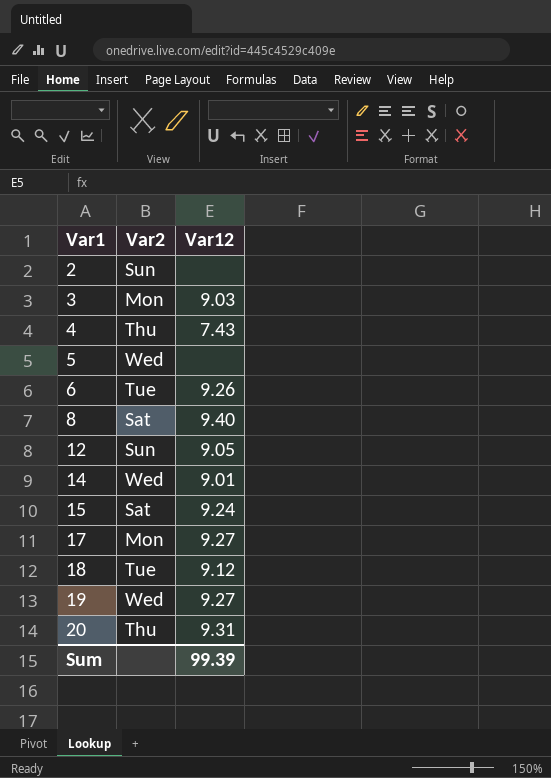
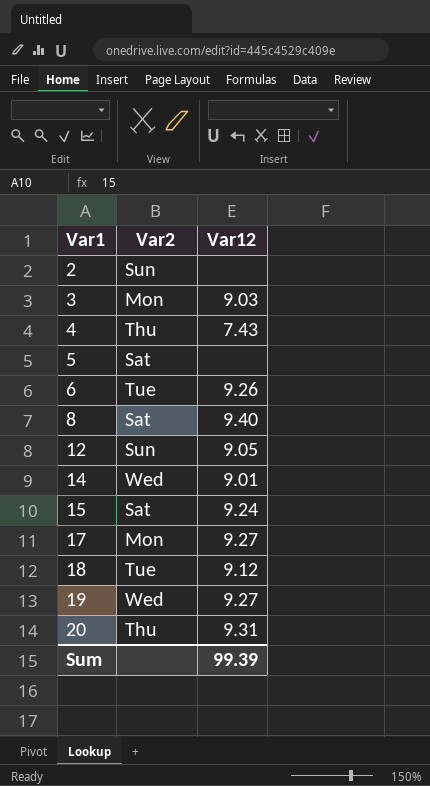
5 | Var2: Wed -> Sat

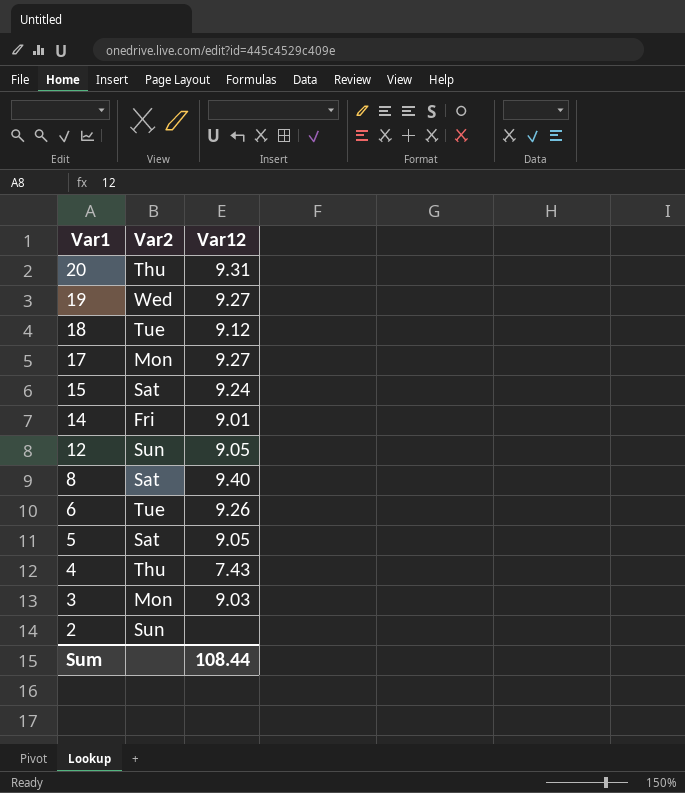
row order: Var1 ascending -> Var1 descending
14 | Var2: Wed -> Fri
5 | Var12: none -> 9.05
Sum | Var12: 99.39 -> 108.44

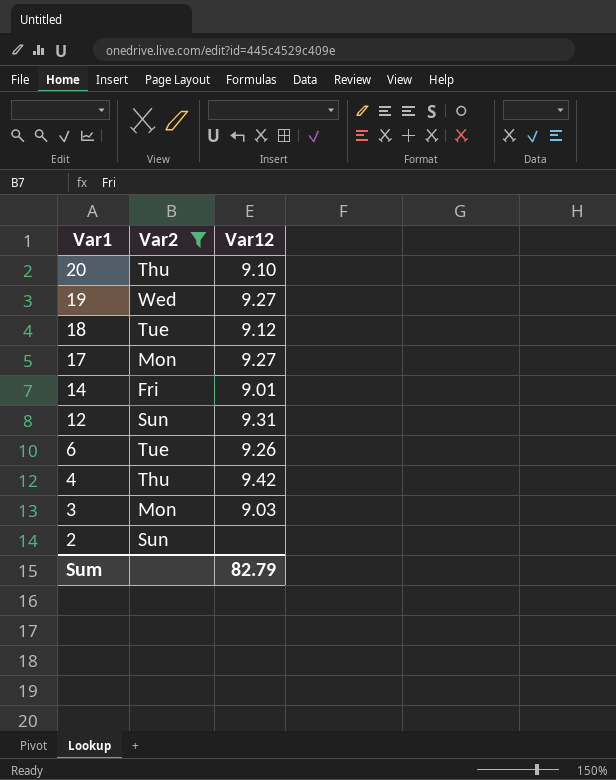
filter: none -> Var2 != Sat
20 | Var12: 9.31 -> 9.10
12 | Var12: 9.05 -> 9.31
4 | Var12: 7.43 -> 9.42
Sum | Var12: 108.44 -> 82.79

